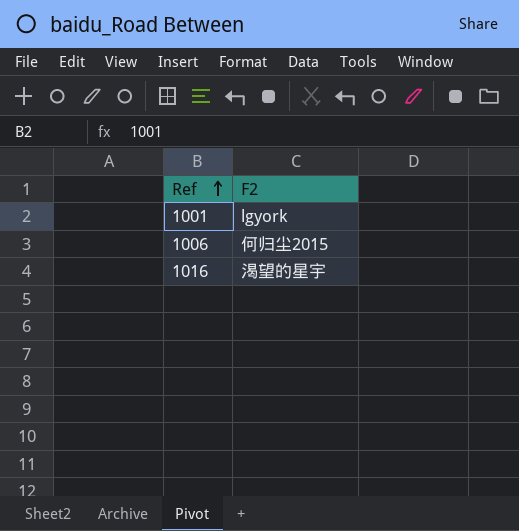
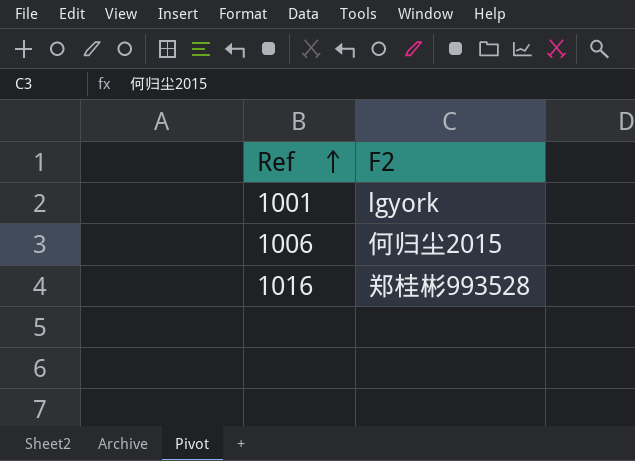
1016 | F2: 渴望的星宇 -> 郑桂彬993528

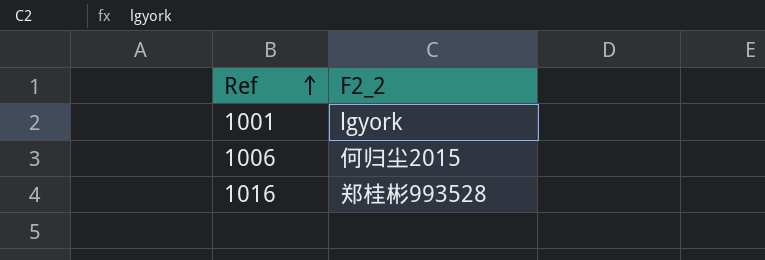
column name: F2 -> F2_2

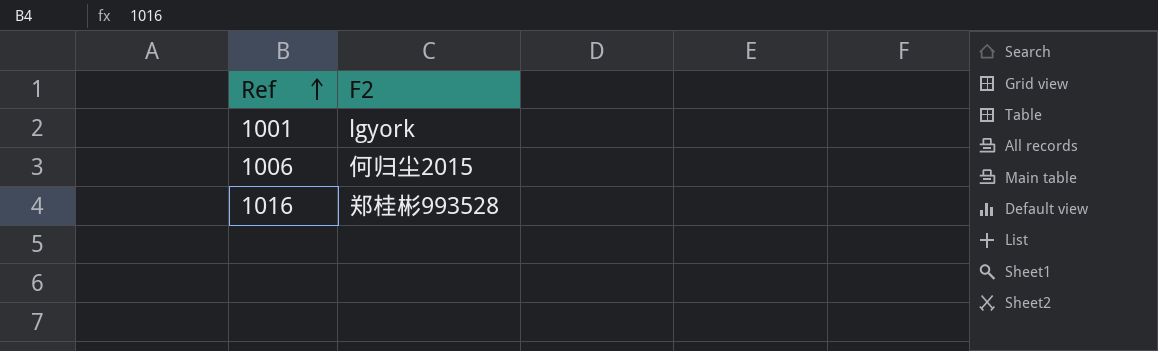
column name: F2_2 -> F2

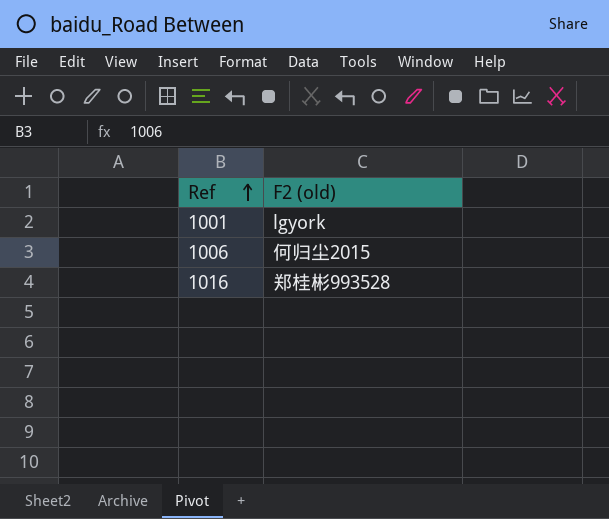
column name: F2 -> F2 (old)

